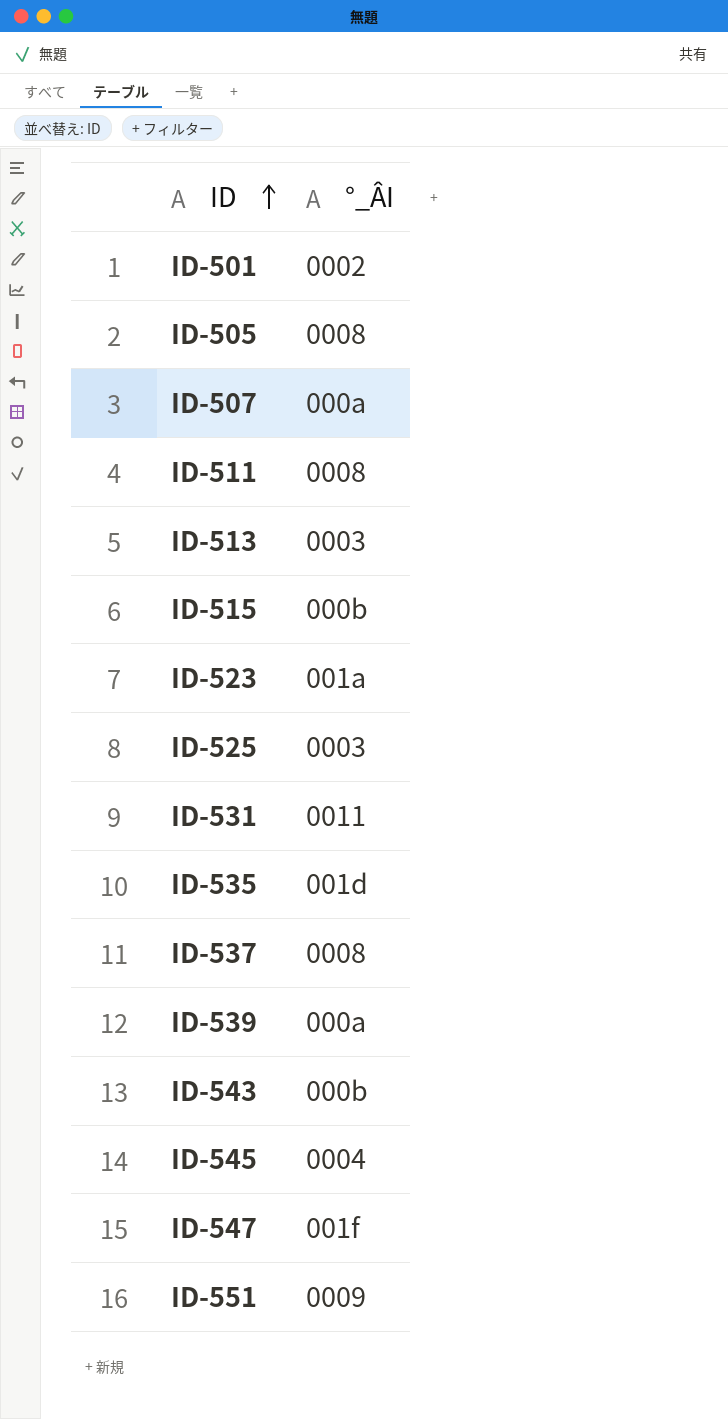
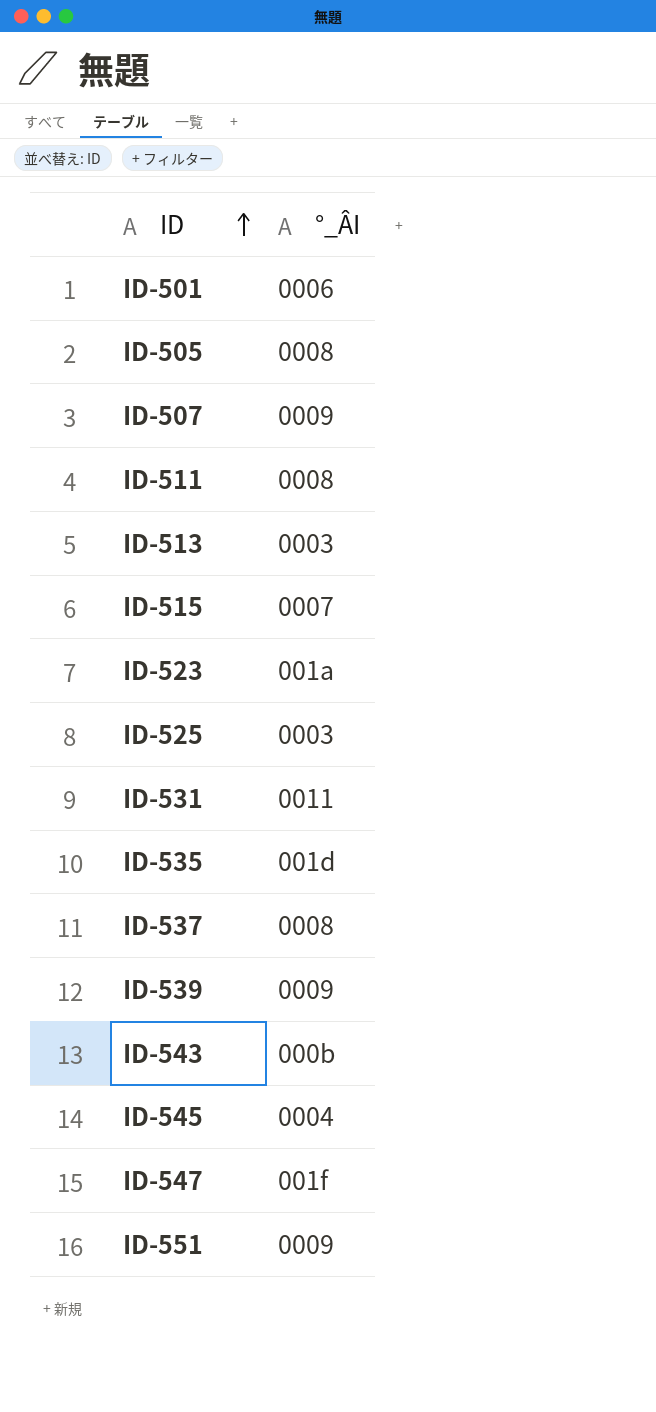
ID-501 | °_ÂI: 0002 -> 0006
ID-507 | °_ÂI: 000a -> 0009
ID-515 | °_ÂI: 000b -> 0007
ID-539 | °_ÂI: 000a -> 0009

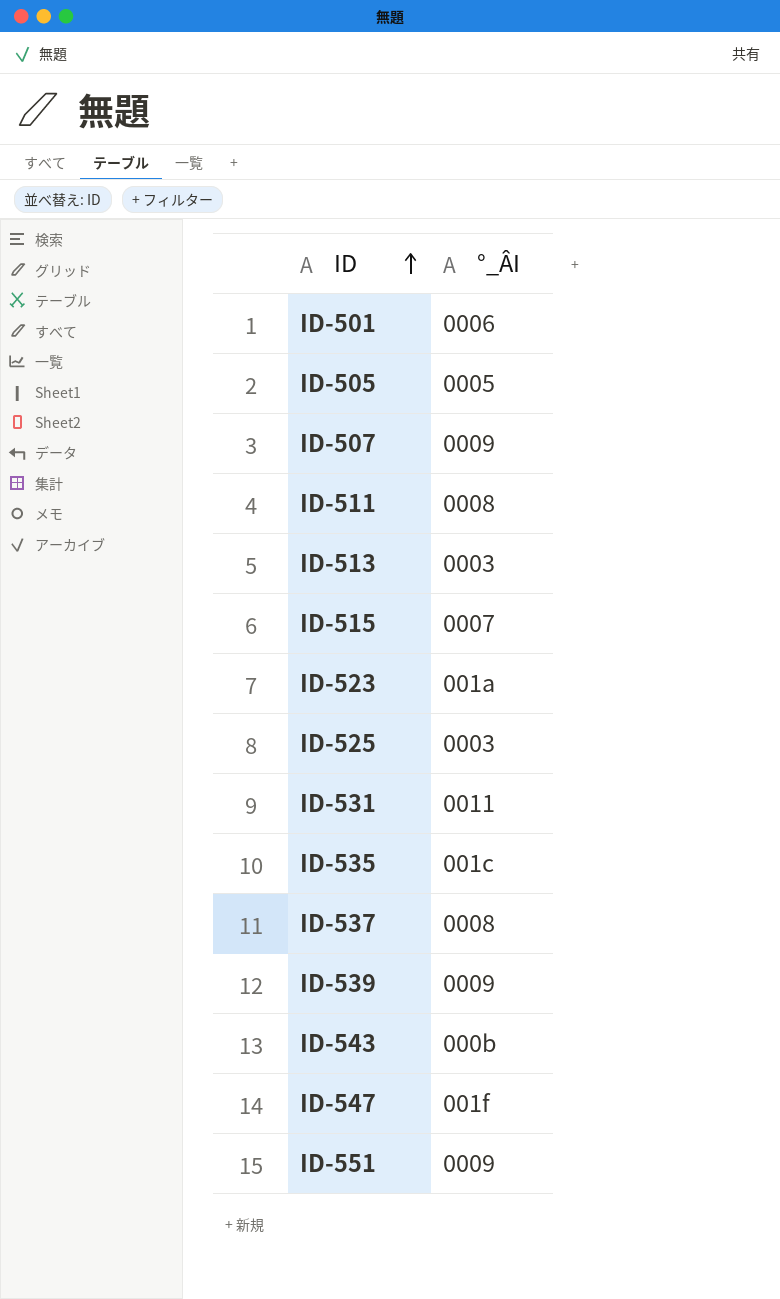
row ID-545: 0004 -> none
ID-505 | °_ÂI: 0008 -> 0005
ID-535 | °_ÂI: 001d -> 001c

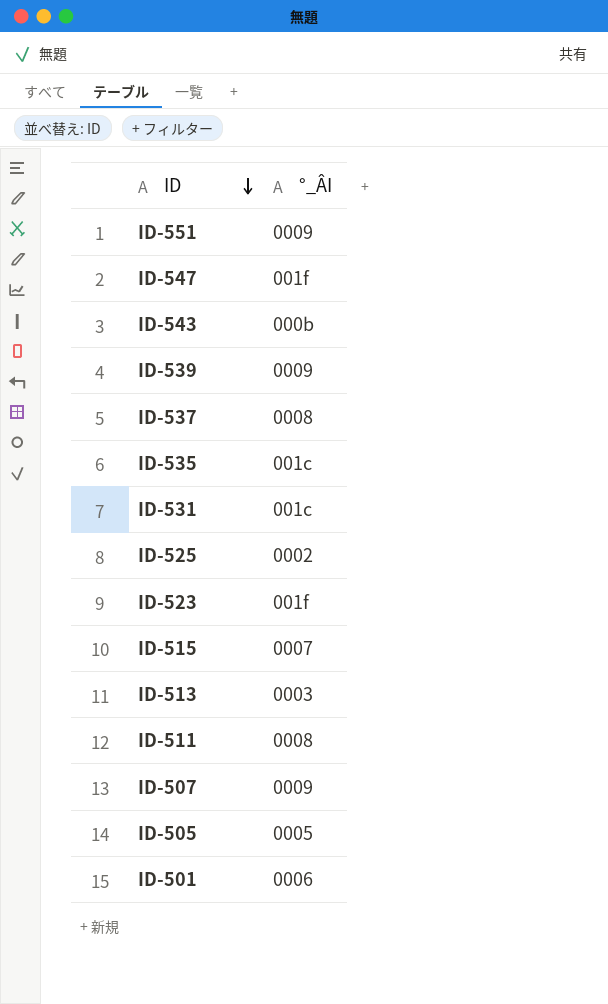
row order: ID ascending -> ID descending
ID-531 | °_ÂI: 0011 -> 001c
ID-525 | °_ÂI: 0003 -> 0002
ID-523 | °_ÂI: 001a -> 001f

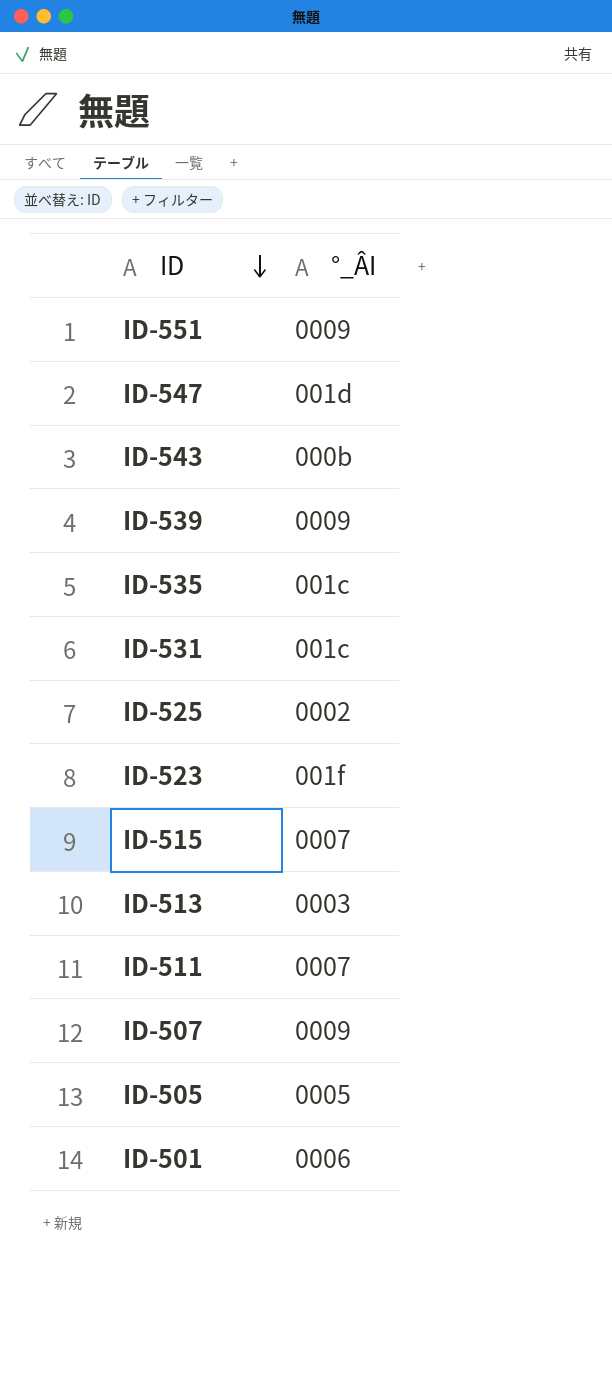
row ID-537: 0008 -> none
ID-547 | °_ÂI: 001f -> 001d
ID-511 | °_ÂI: 0008 -> 0007

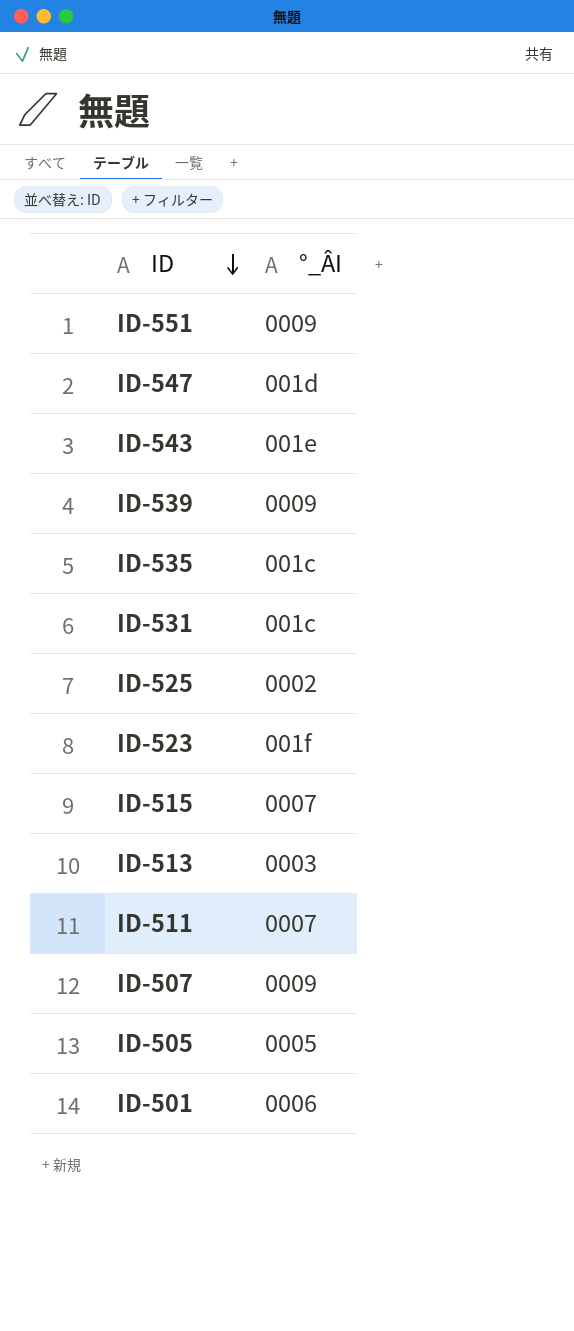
ID-543 | °_ÂI: 000b -> 001e

